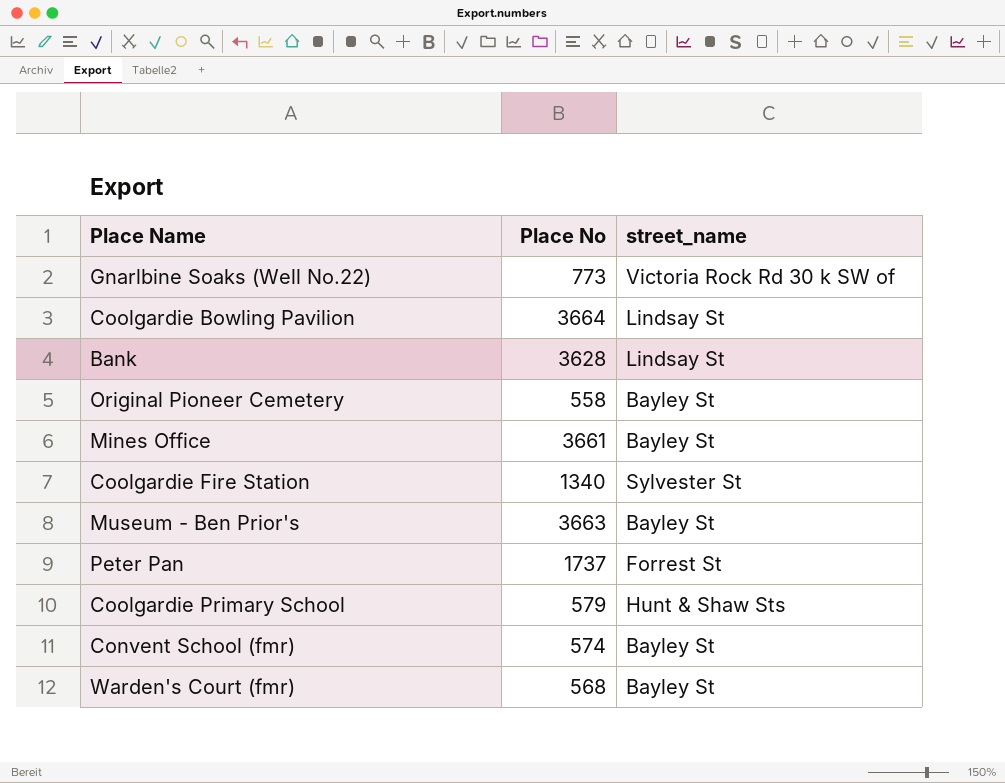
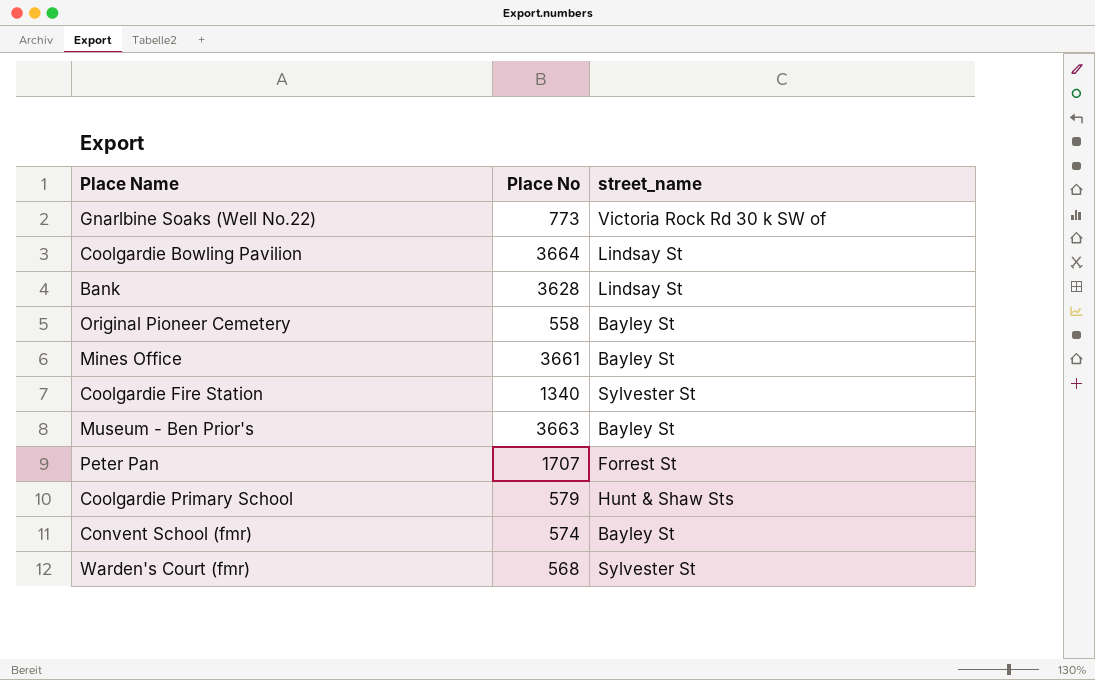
Peter Pan | Place No: 1737 -> 1707
Warden's Court (fmr) | street_name: Bayley St -> Sylvester St

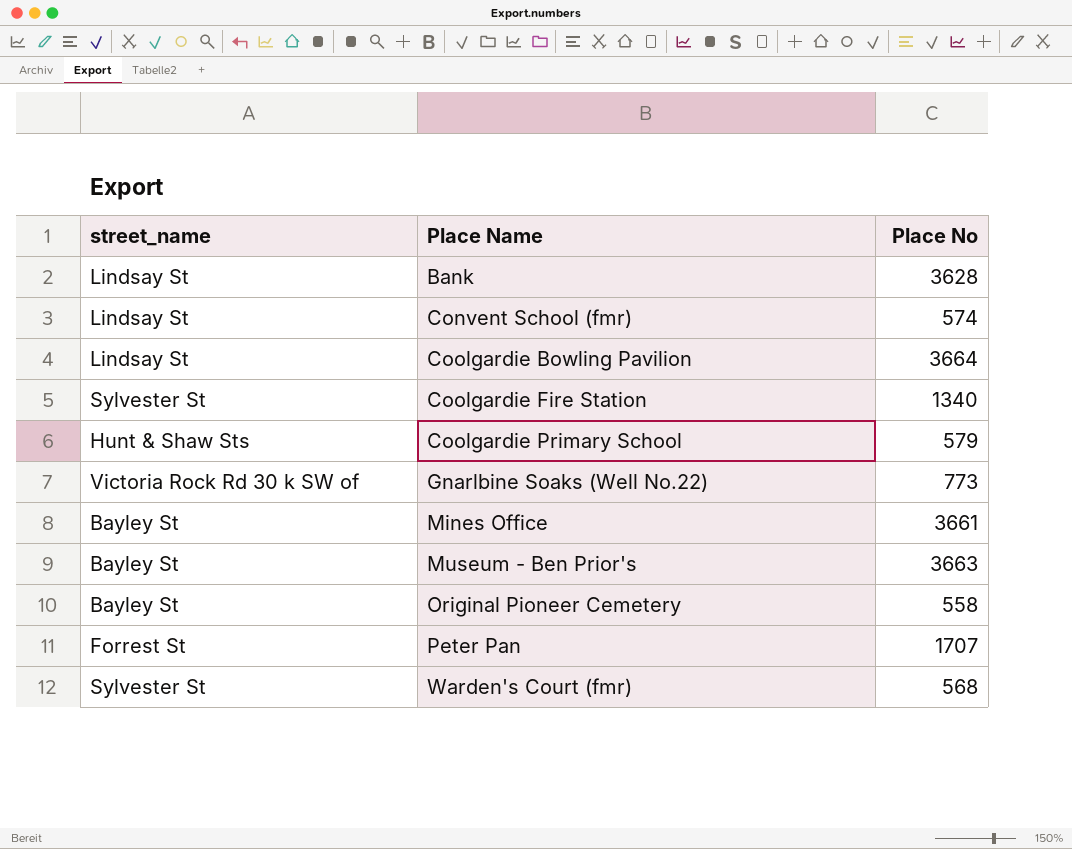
row order: none -> Place Name ascending
column street_name | position: 3 -> 1
Convent School (fmr) | street_name: Bayley St -> Lindsay St

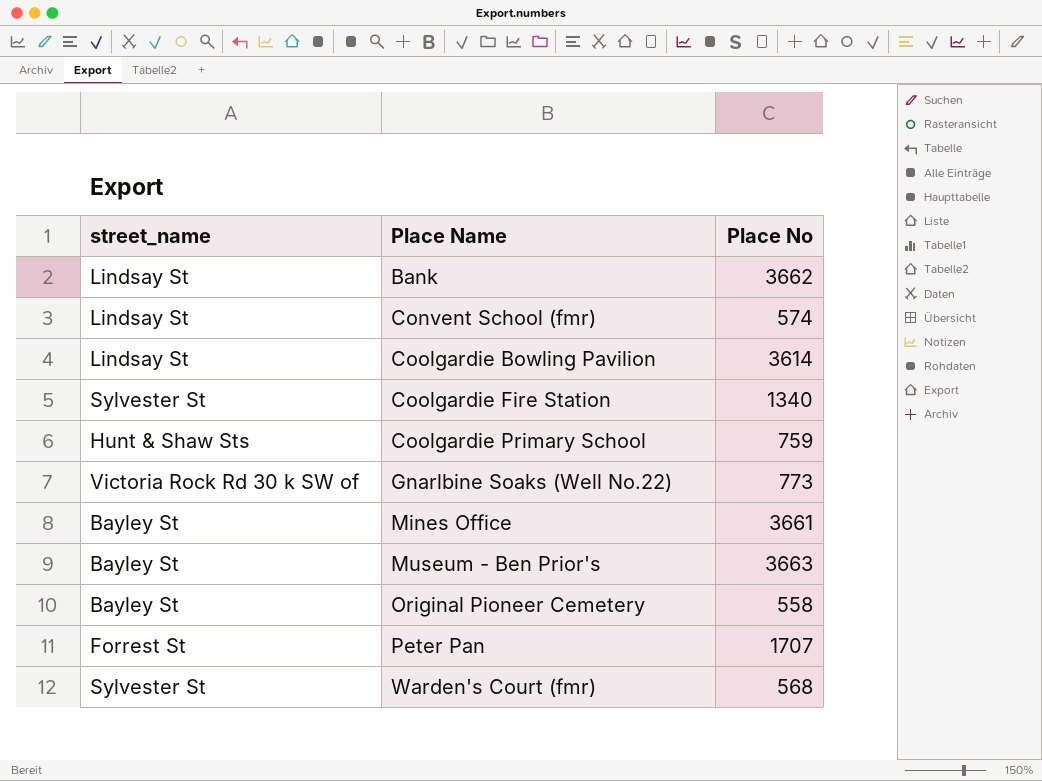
Bank | Place No: 3628 -> 3662
Coolgardie Bowling Pavilion | Place No: 3664 -> 3614
Coolgardie Primary School | Place No: 579 -> 759

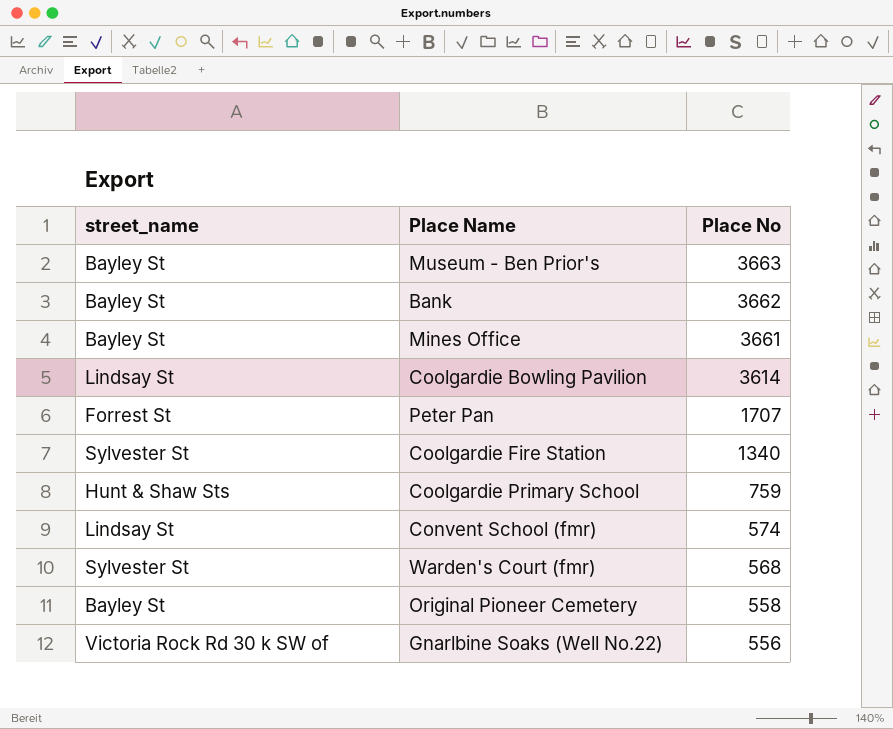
row order: Place Name ascending -> Place No descending
Bank | street_name: Lindsay St -> Bayley St
Gnarlbine Soaks (Well No.22) | Place No: 773 -> 556

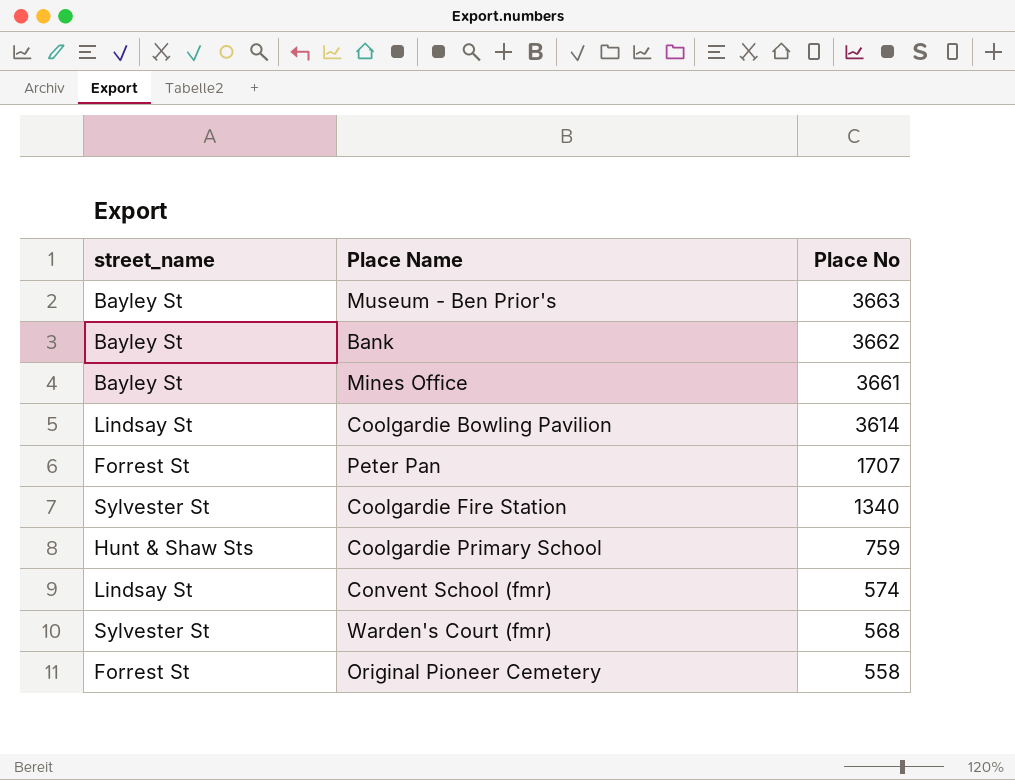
row Gnarlbine Soaks (Well No.22): Victoria Rock Rd 30 k SW of | 556 -> none
Original Pioneer Cemetery | street_name: Bayley St -> Forrest St

